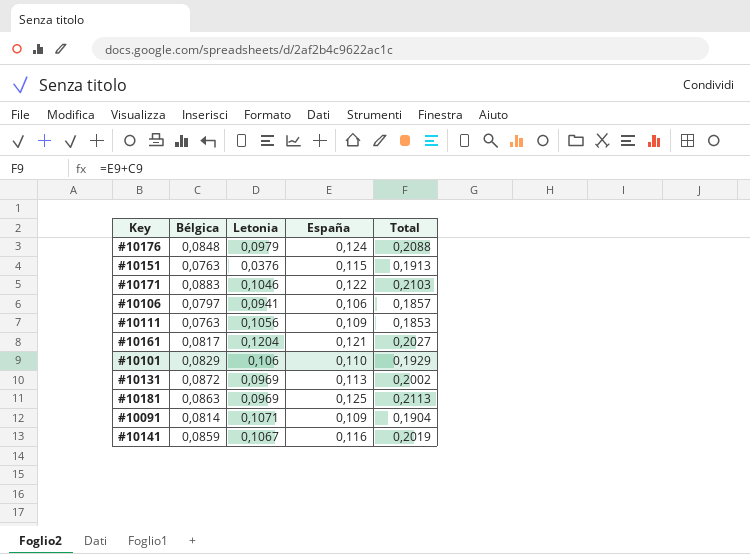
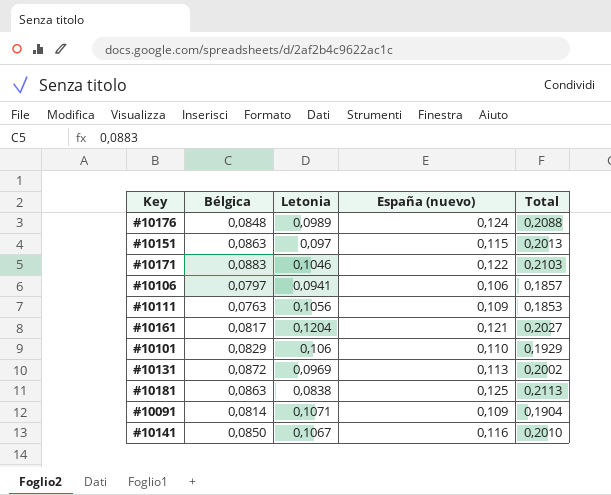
column name: España -> España (nuevo)
#10176 | Letonia: 0,0979 -> 0,0989
#10151 | Bélgica: 0,0763 -> 0,0863
#10151 | Letonia: 0,0376 -> 0,097
#10151 | Total: 0,1913 -> 0,2013
#10181 | Letonia: 0,0969 -> 0,0838
#10141 | Bélgica: 0,0859 -> 0,0850
#10141 | Total: 0,2019 -> 0,2010

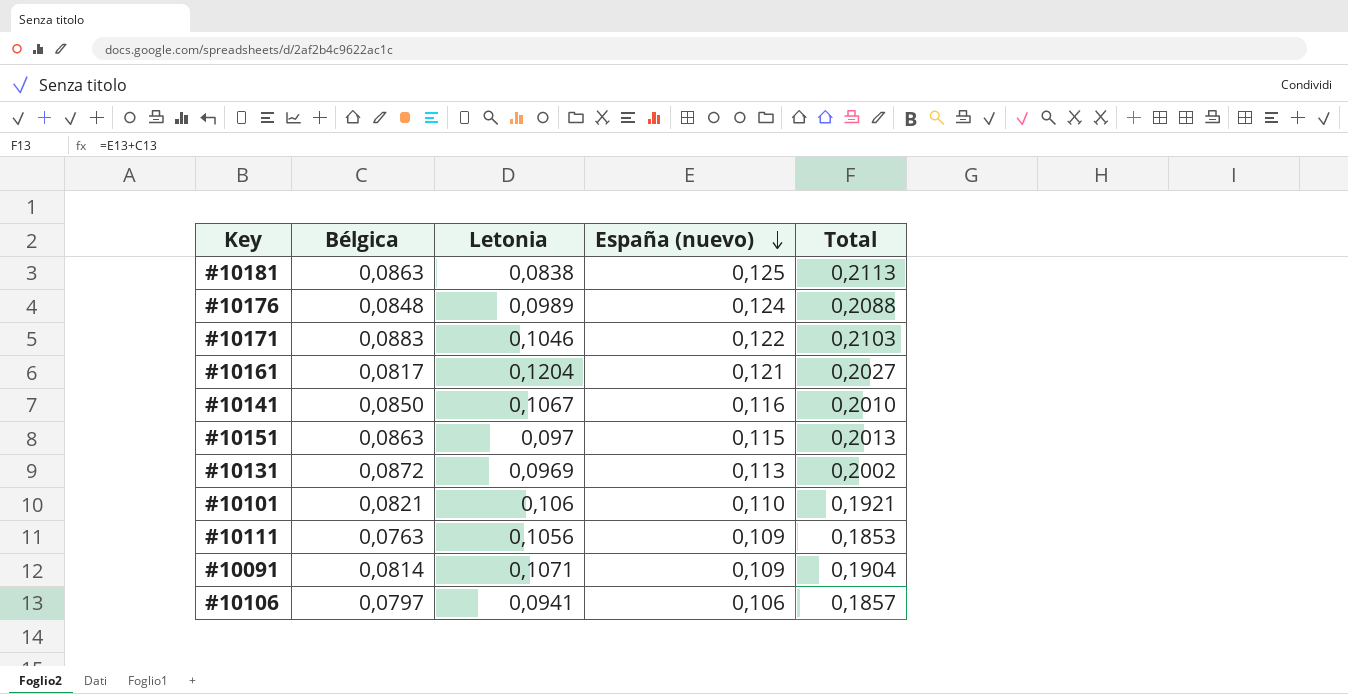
row order: none -> España (nuevo) descending
#10101 | Bélgica: 0,0829 -> 0,0821
#10101 | Total: 0,1929 -> 0,1921

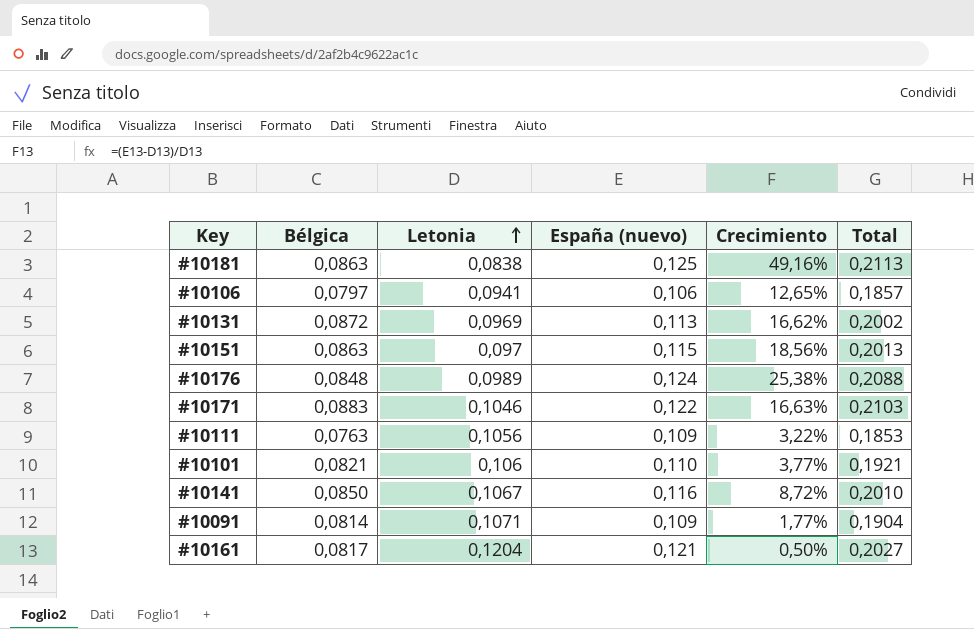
row order: España (nuevo) descending -> Letonia ascending
column Crecimiento | formula: none -> ([España (nuevo)] - [Letonia]) / [Letonia]

